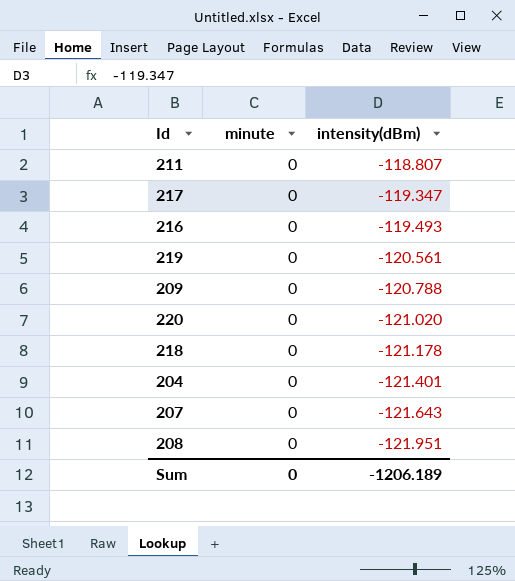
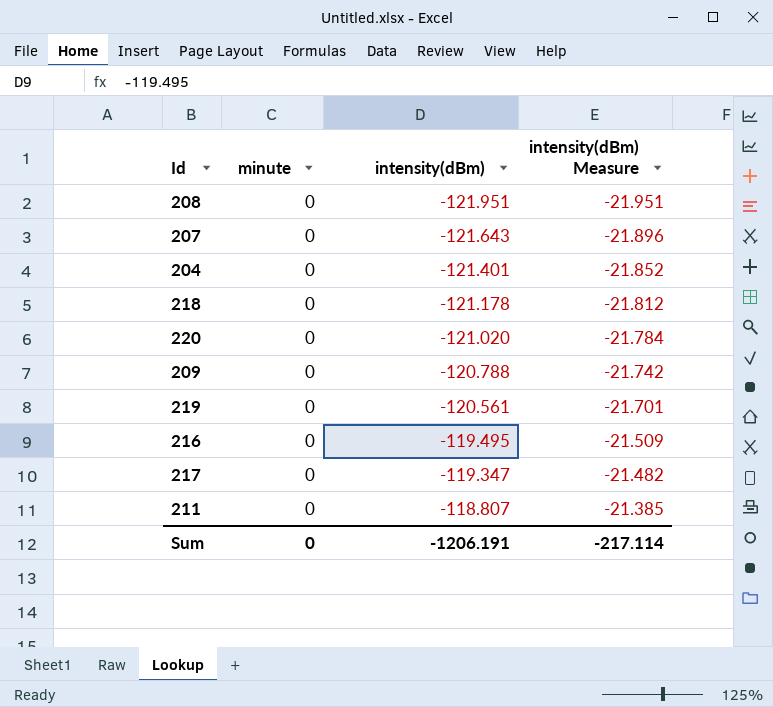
row order: intensity(dBm) descending -> intensity(dBm) ascending
column intensity(dBm) Measure | formula: none -> [intensity(dBm)] * 0.18
216 | intensity(dBm): -119.493 -> -119.495
Sum | intensity(dBm): -1206.189 -> -1206.191

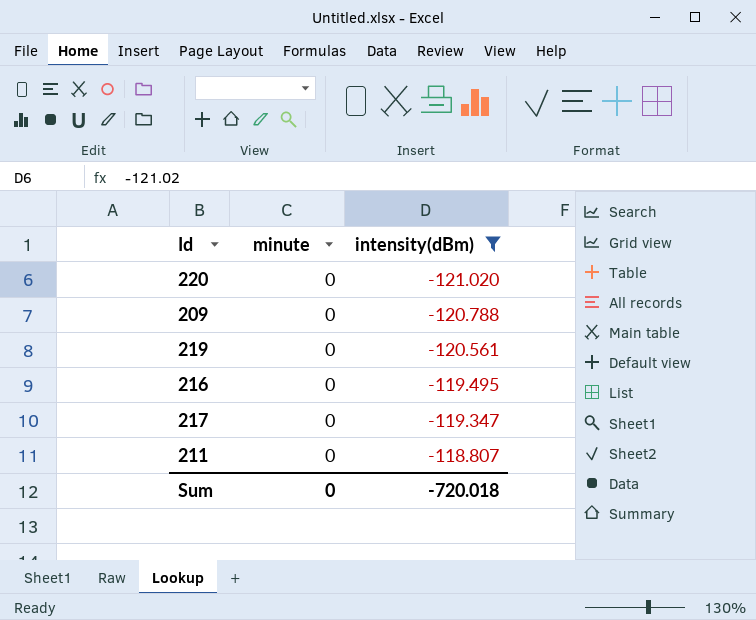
filter: none -> intensity(dBm) >= -121.020
column intensity(dBm) Measure | formula: [intensity(dBm)] * 0.18 -> none
Sum | intensity(dBm): -1206.191 -> -720.018

